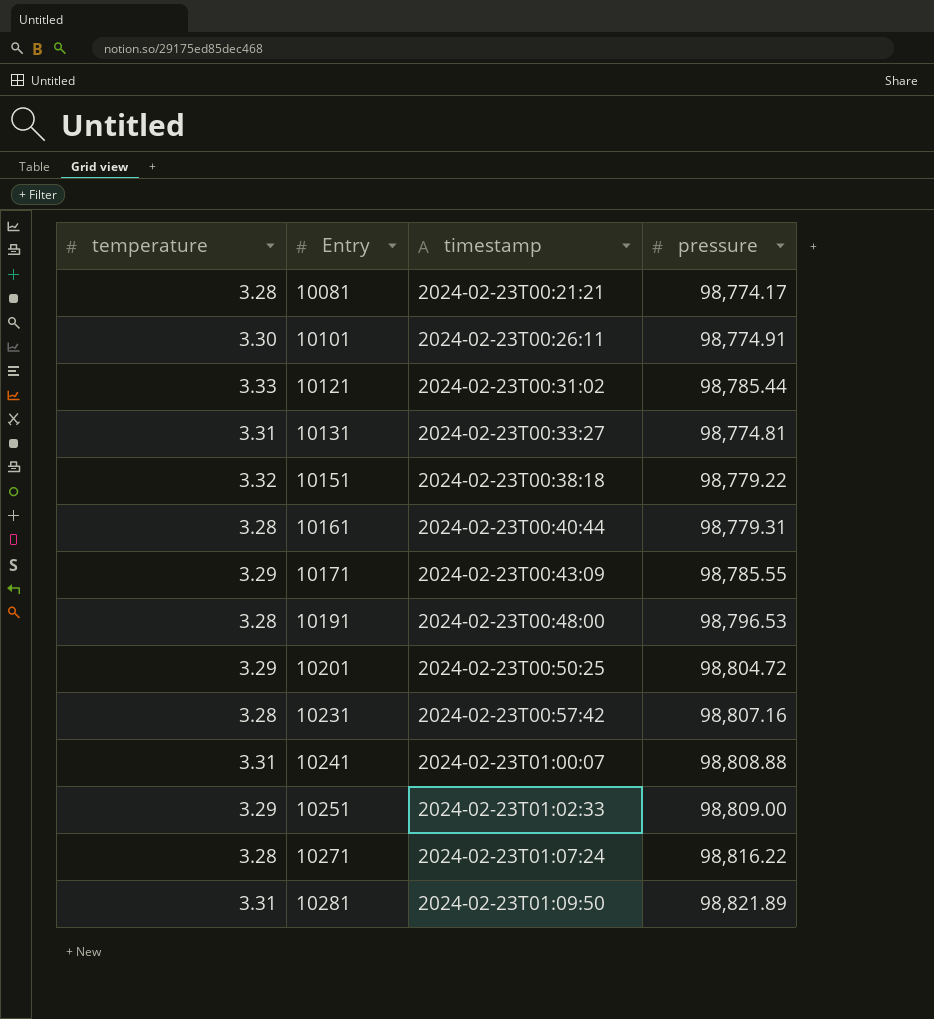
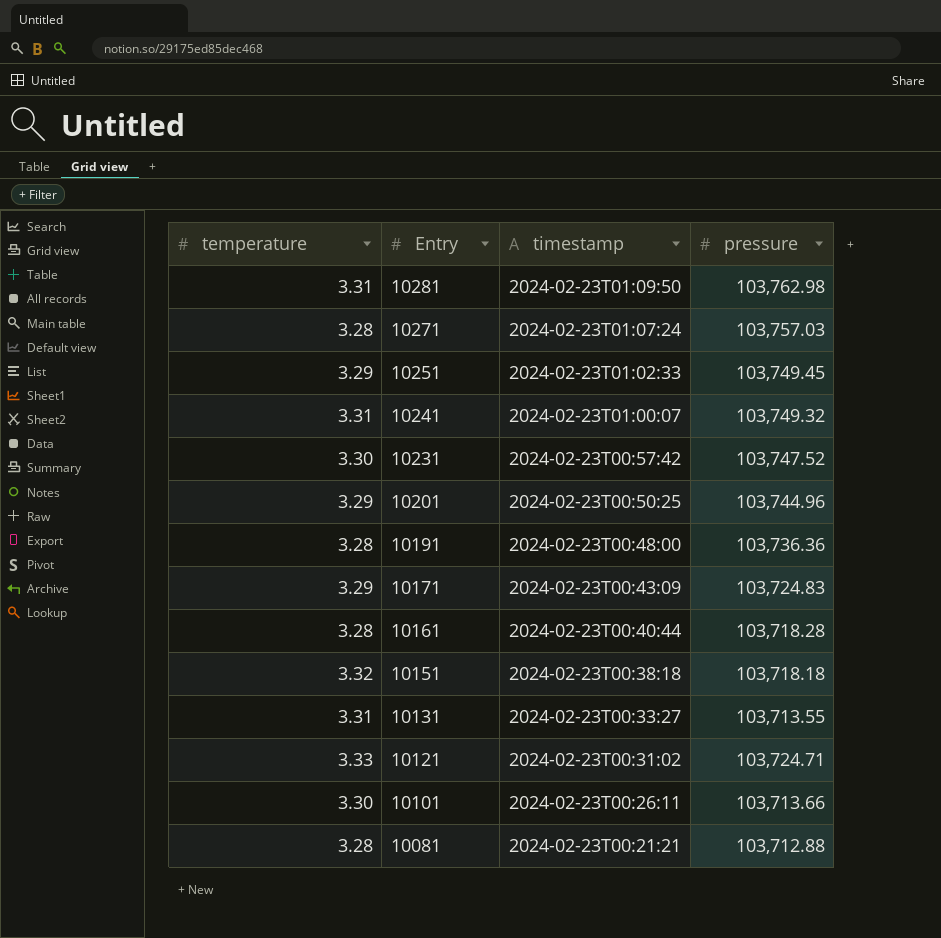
row order: Entry ascending -> Entry descending
10281 | pressure: 98,821.89 -> 103,762.98
10271 | pressure: 98,816.22 -> 103,757.03
10251 | pressure: 98,809.00 -> 103,749.45
10241 | pressure: 98,808.88 -> 103,749.32
10231 | temperature: 3.28 -> 3.30
10231 | pressure: 98,807.16 -> 103,747.52
10201 | pressure: 98,804.72 -> 103,744.96
10191 | pressure: 98,796.53 -> 103,736.36
10171 | pressure: 98,785.55 -> 103,724.83
10161 | pressure: 98,779.31 -> 103,718.28
10151 | pressure: 98,779.22 -> 103,718.18
10131 | pressure: 98,774.81 -> 103,713.55
10121 | pressure: 98,785.44 -> 103,724.71
10101 | pressure: 98,774.91 -> 103,713.66
10081 | pressure: 98,774.17 -> 103,712.88

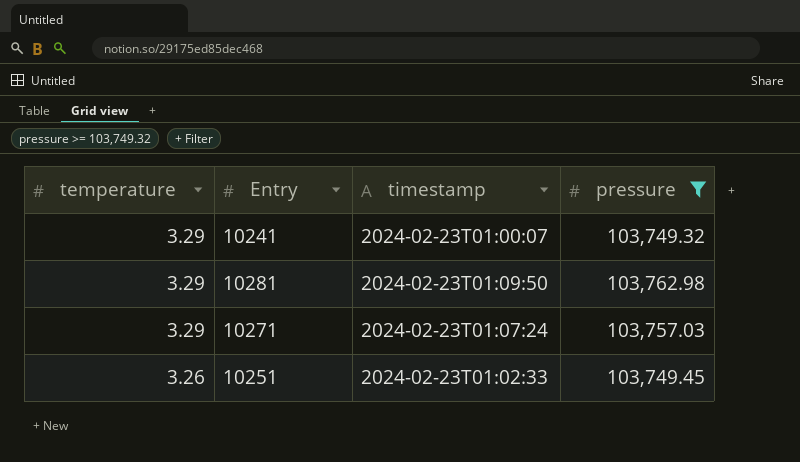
filter: none -> pressure >= 103,749.32
row order: Entry descending -> temperature descending
10241 | temperature: 3.31 -> 3.29
10281 | temperature: 3.31 -> 3.29
10271 | temperature: 3.28 -> 3.29
10251 | temperature: 3.29 -> 3.26

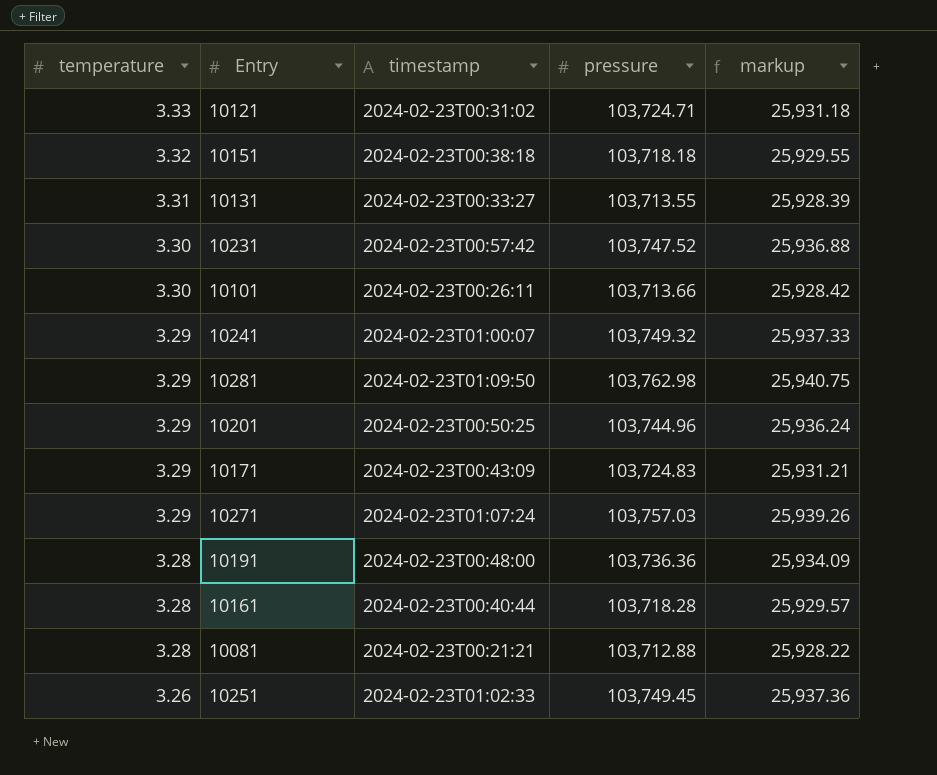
filter: pressure >= 103,749.32 -> none
column markup | formula: none -> [pressure] * 0.25

